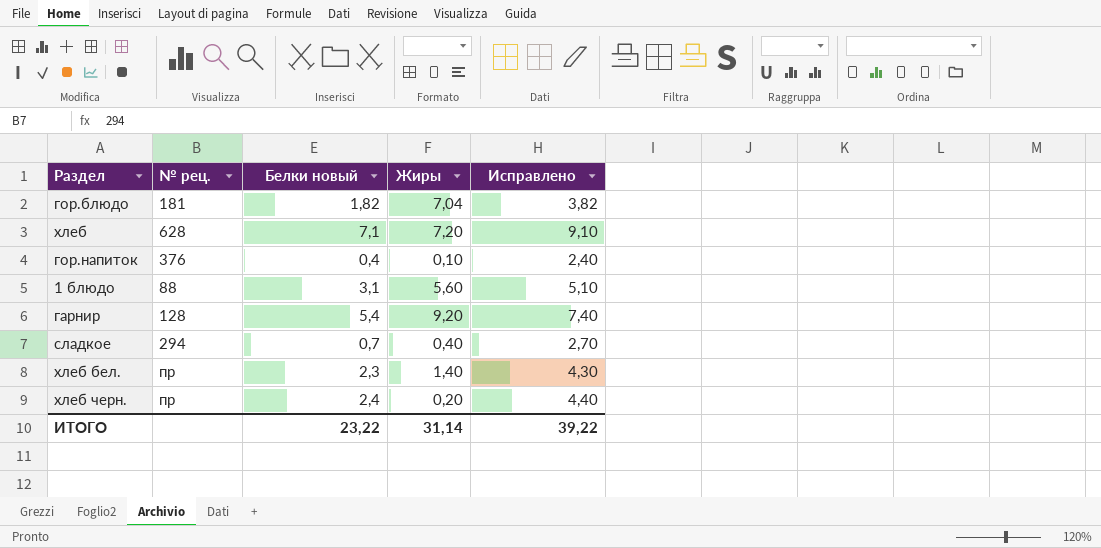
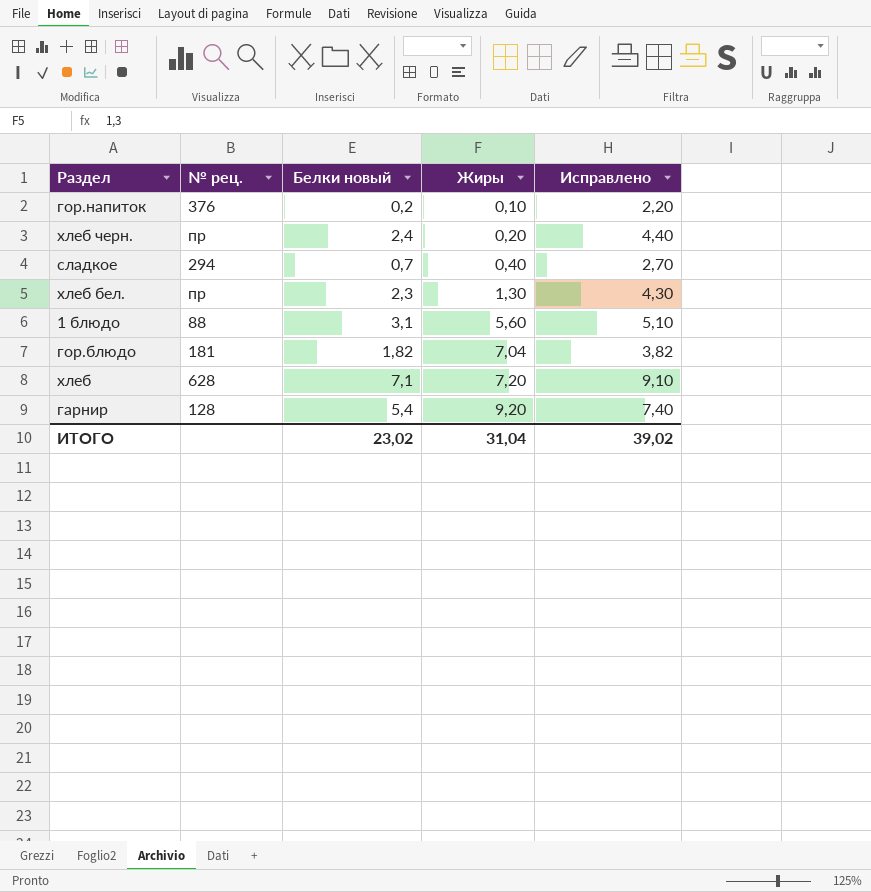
row order: none -> Жиры ascending
гор.напиток | Белки новый: 0,4 -> 0,2
гор.напиток | Исправлено: 2,40 -> 2,20
хлеб бел. | Жиры: 1,40 -> 1,30
ИТОГО | Белки новый: 23,22 -> 23,02
ИТОГО | Жиры: 31,14 -> 31,04
ИТОГО | Исправлено: 39,22 -> 39,02

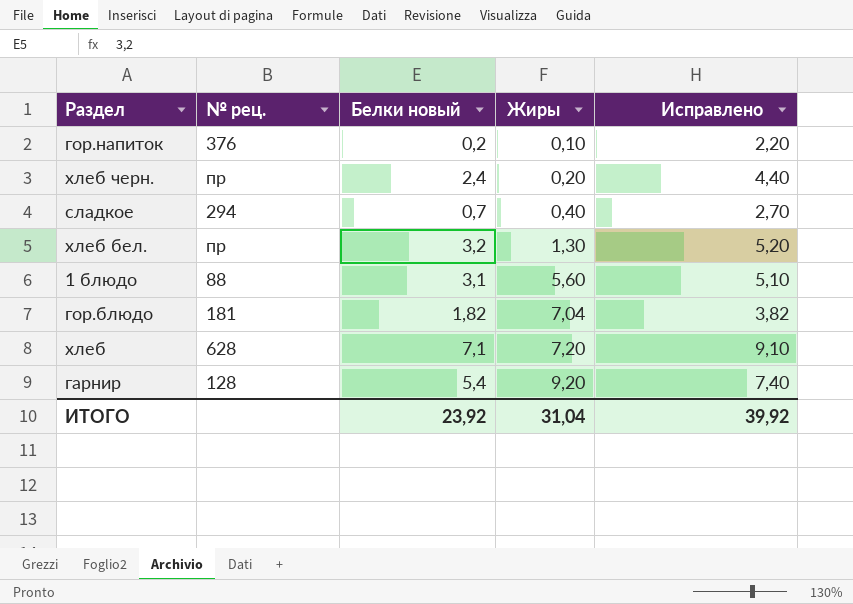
хлеб бел. | Белки новый: 2,3 -> 3,2
хлеб бел. | Исправлено: 4,30 -> 5,20
ИТОГО | Белки новый: 23,02 -> 23,92
ИТОГО | Исправлено: 39,02 -> 39,92

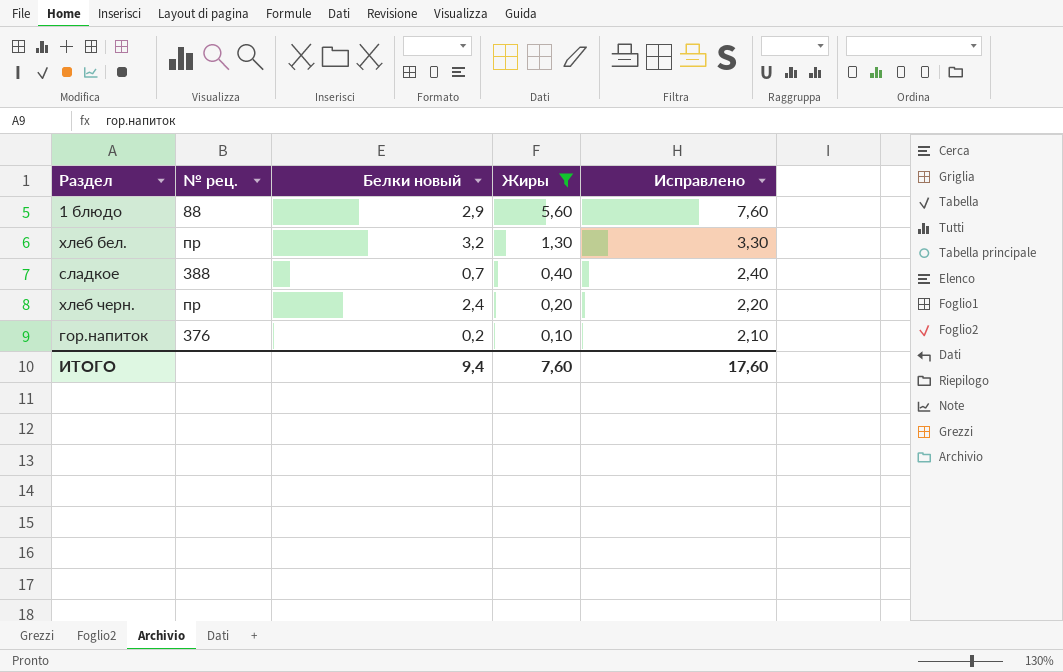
filter: none -> Жиры <= 5,60
row order: Жиры ascending -> Жиры descending
column Исправлено | formula: [Белки новый] + 2 -> [Жиры] + 2
1 блюдо | Белки новый: 3,1 -> 2,9
сладкое | № рец.: 294 -> 388
ИТОГО | Белки новый: 23,92 -> 9,4
ИТОГО | Жиры: 31,04 -> 7,60
ИТОГО | Исправлено: 39,92 -> 17,60

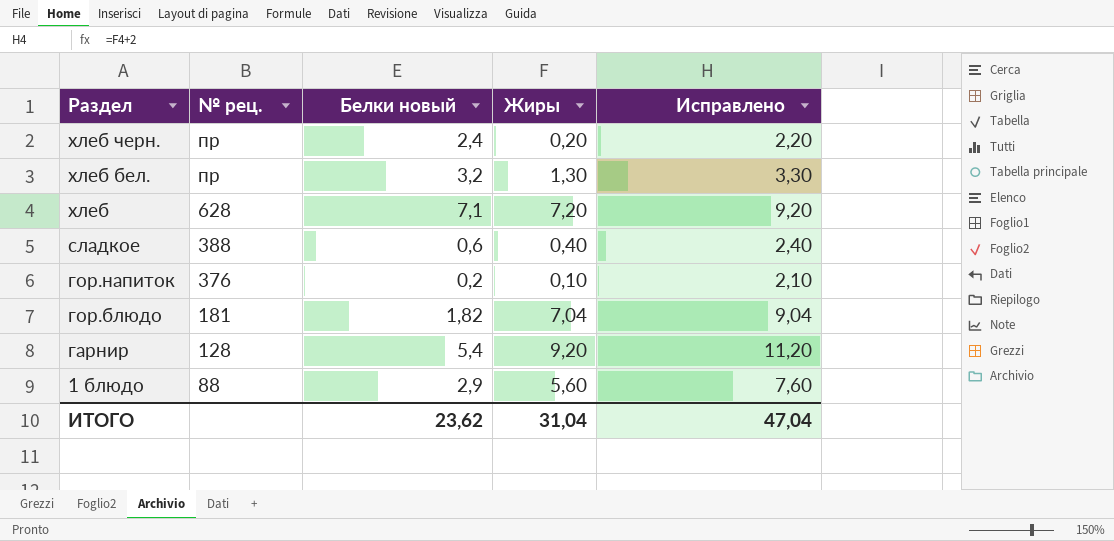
filter: Жиры <= 5,60 -> none
row order: Жиры descending -> Раздел descending
сладкое | Белки новый: 0,7 -> 0,6
ИТОГО | Белки новый: 9,4 -> 23,62
ИТОГО | Жиры: 7,60 -> 31,04
ИТОГО | Исправлено: 17,60 -> 47,04

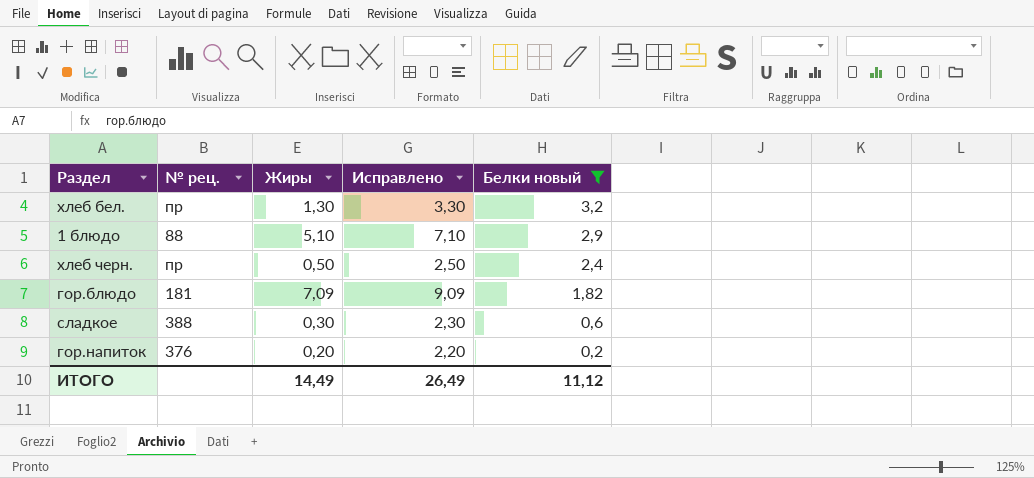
filter: none -> Белки новый <= 3,2
row order: Раздел descending -> Белки новый descending
column Белки новый | position: 3 -> 5
1 блюдо | Жиры: 5,60 -> 5,10
1 блюдо | Исправлено: 7,60 -> 7,10
хлеб черн. | Жиры: 0,20 -> 0,50
хлеб черн. | Исправлено: 2,20 -> 2,50
гор.блюдо | Жиры: 7,04 -> 7,09
гор.блюдо | Исправлено: 9,04 -> 9,09
сладкое | Жиры: 0,40 -> 0,30
сладкое | Исправлено: 2,40 -> 2,30
гор.напиток | Жиры: 0,10 -> 0,20
гор.напиток | Исправлено: 2,10 -> 2,20
ИТОГО | Жиры: 31,04 -> 14,49
ИТОГО | Исправлено: 47,04 -> 26,49
ИТОГО | Белки новый: 23,62 -> 11,12

